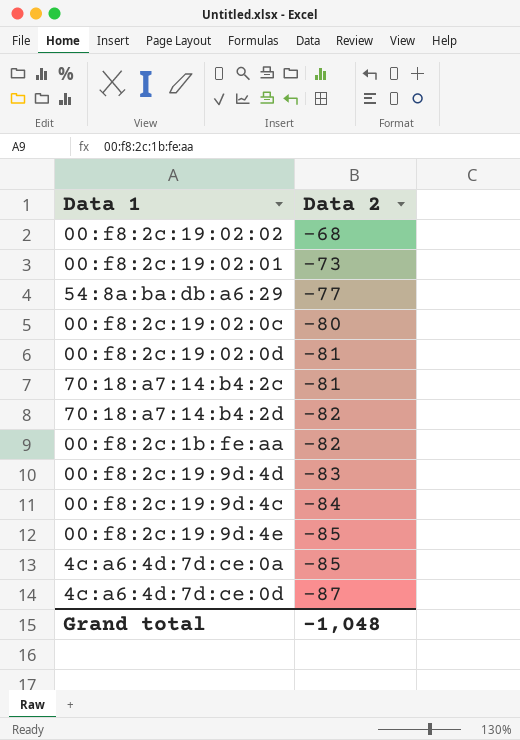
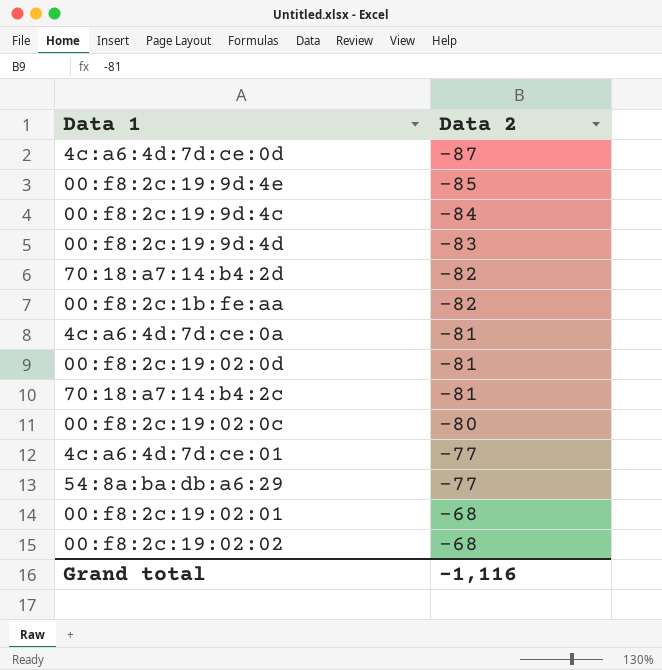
row order: Data 2 descending -> Data 2 ascending
4c:a6:4d:7d:ce:0a | Data 2: -85 -> -81
row 4c:a6:4d:7d:ce:01: none -> -77
00:f8:2c:19:02:01 | Data 2: -73 -> -68
Grand total | Data 2: -1,048 -> -1,116

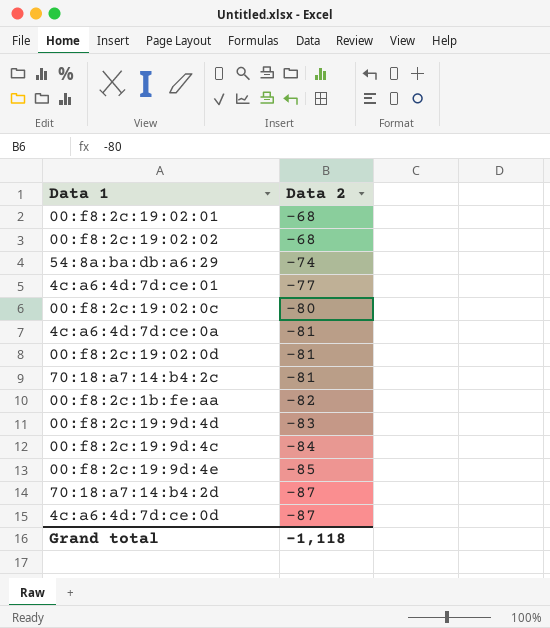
row order: Data 2 ascending -> Data 2 descending
54:8a:ba:db:a6:29 | Data 2: -77 -> -74
70:18:a7:14:b4:2d | Data 2: -82 -> -87
Grand total | Data 2: -1,116 -> -1,118

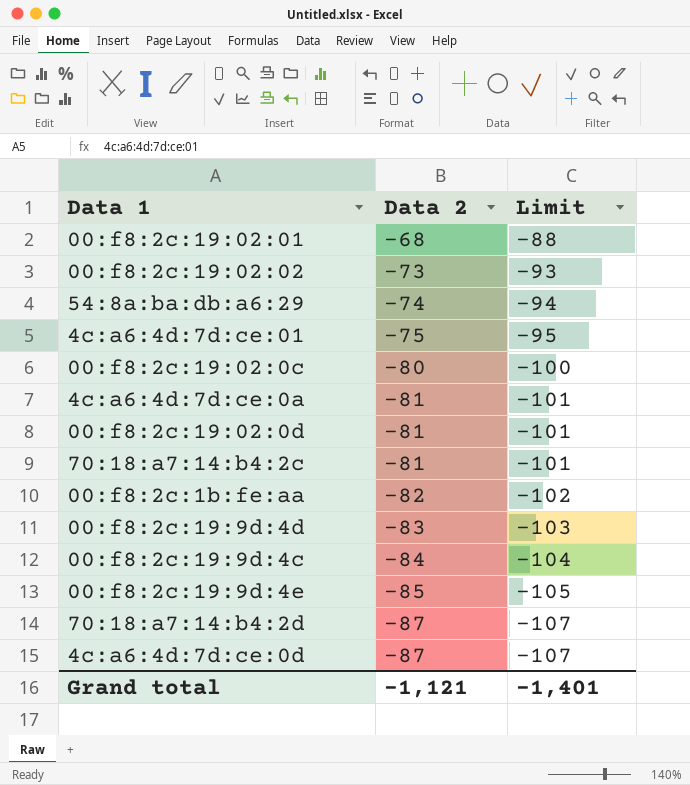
column Limit | formula: none -> [Data 2] - 20
00:f8:2c:19:02:02 | Data 2: -68 -> -73
4c:a6:4d:7d:ce:01 | Data 2: -77 -> -75
Grand total | Data 2: -1,118 -> -1,121

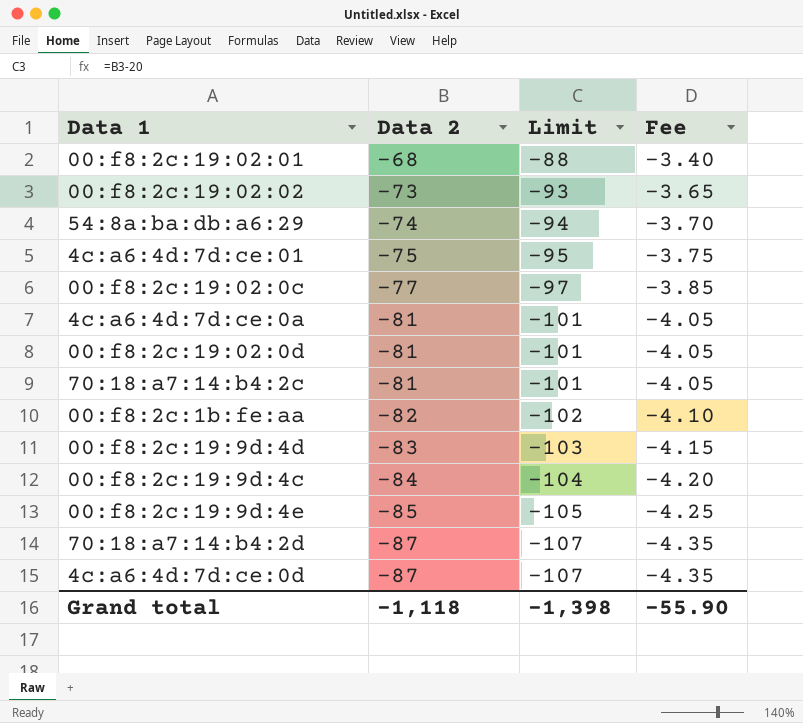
column Fee | formula: none -> [Data 2] * 0.05
00:f8:2c:19:02:0c | Data 2: -80 -> -77
00:f8:2c:19:02:0c | Limit: -100 -> -97
Grand total | Data 2: -1,121 -> -1,118
Grand total | Limit: -1,401 -> -1,398

